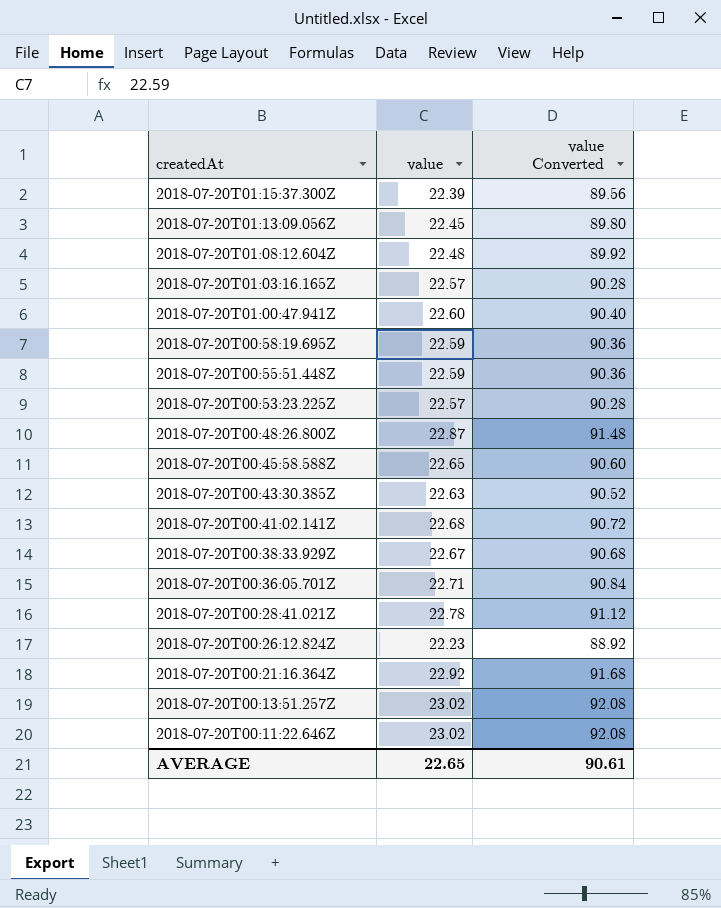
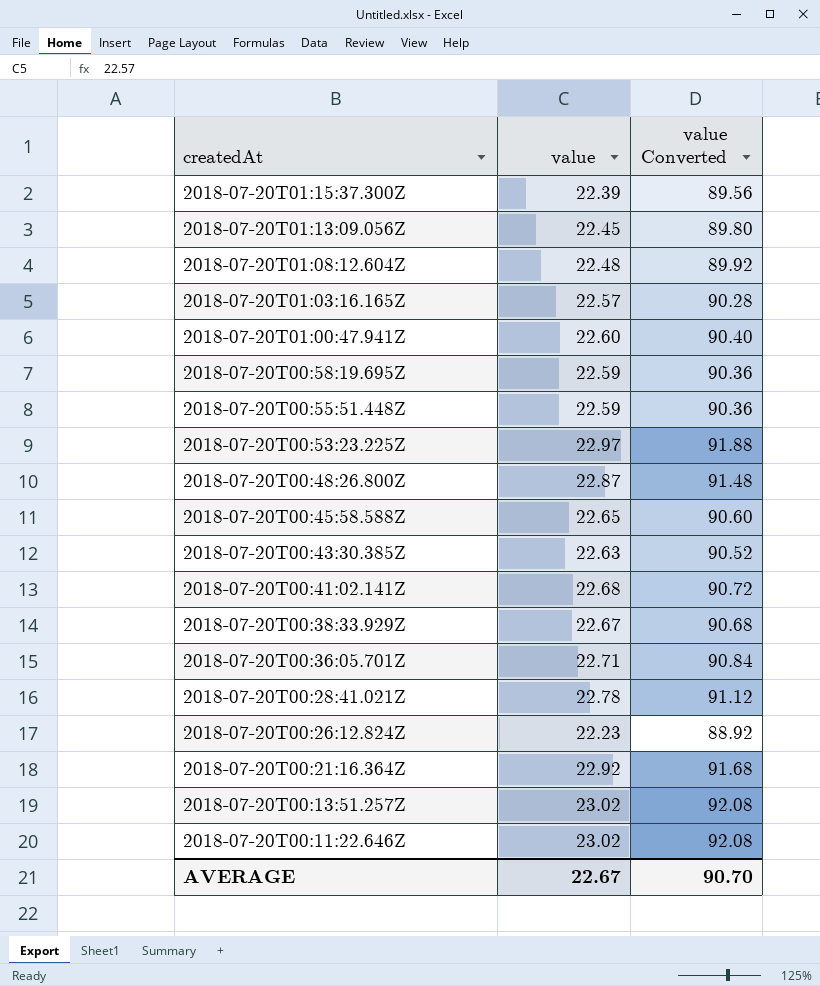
2018-07-20T00:53:23.225Z | value: 22.57 -> 22.97
2018-07-20T00:53:23.225Z | value Converted: 90.28 -> 91.88
AVERAGE | value: 22.65 -> 22.67
AVERAGE | value Converted: 90.61 -> 90.70

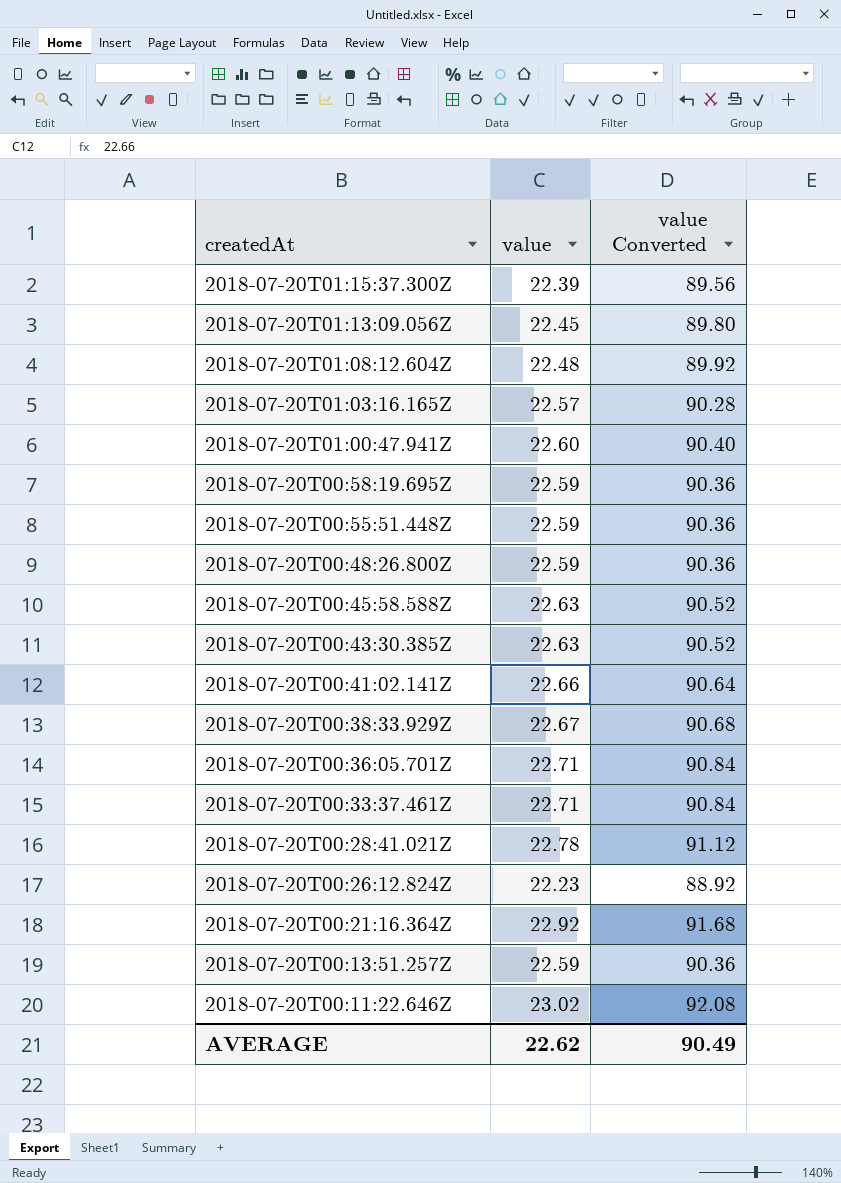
row 2018-07-20T00:53:23.225Z: 22.97 | 91.88 -> none
2018-07-20T00:48:26.800Z | value: 22.87 -> 22.59
2018-07-20T00:48:26.800Z | value Converted: 91.48 -> 90.36
2018-07-20T00:45:58.588Z | value: 22.65 -> 22.63
2018-07-20T00:45:58.588Z | value Converted: 90.60 -> 90.52
2018-07-20T00:41:02.141Z | value: 22.68 -> 22.66
2018-07-20T00:41:02.141Z | value Converted: 90.72 -> 90.64
row 2018-07-20T00:33:37.461Z: none -> 22.71 | 90.84
2018-07-20T00:13:51.257Z | value: 23.02 -> 22.59
2018-07-20T00:13:51.257Z | value Converted: 92.08 -> 90.36
AVERAGE | value: 22.67 -> 22.62
AVERAGE | value Converted: 90.70 -> 90.49

